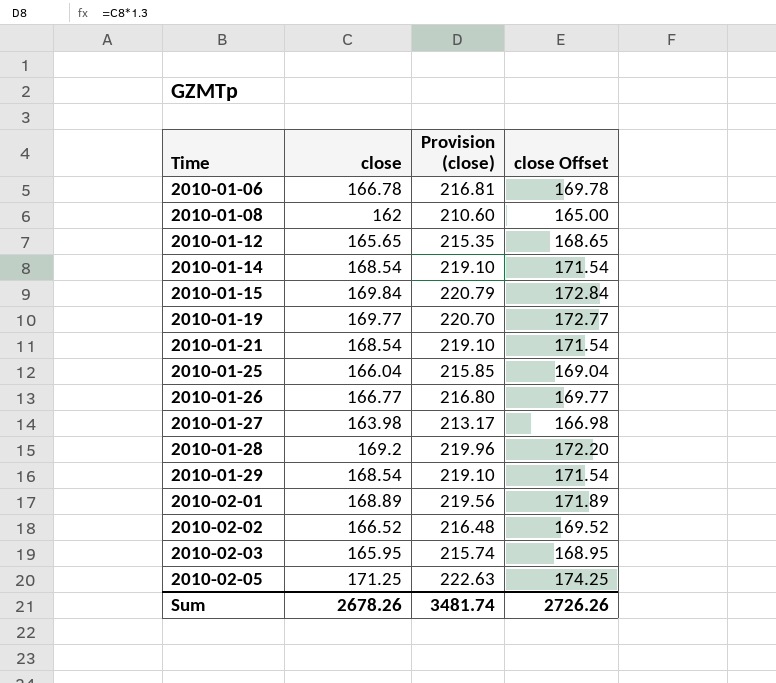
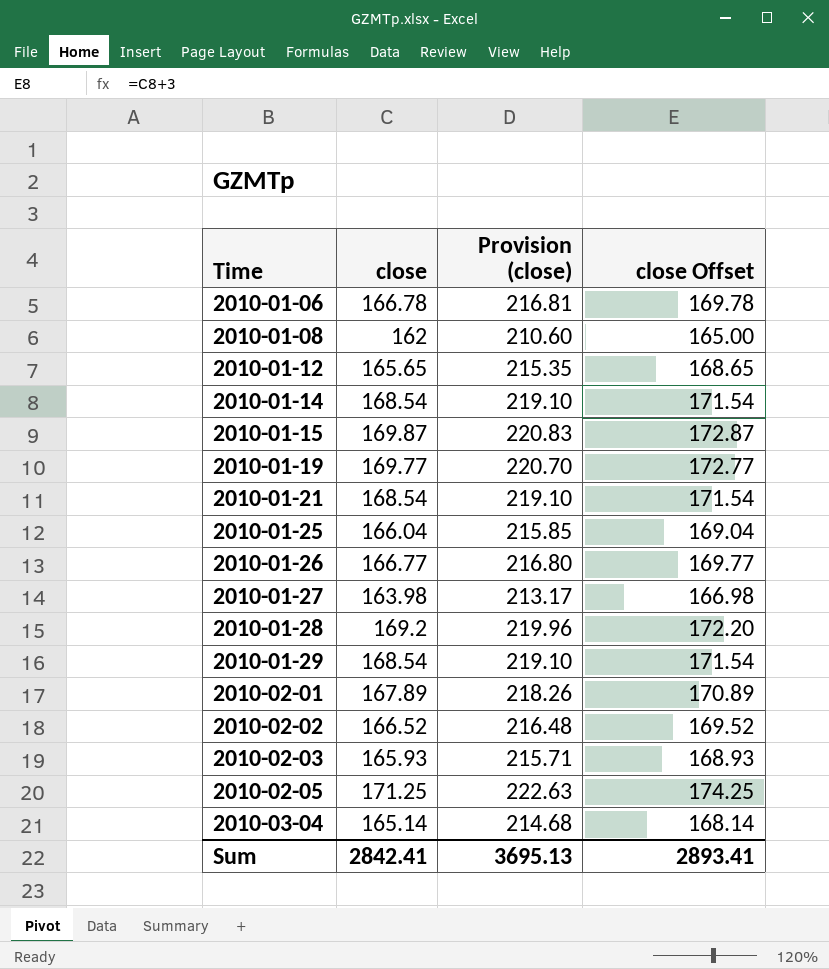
2010-01-15 | close: 169.84 -> 169.87
2010-01-15 | Provision (close): 220.79 -> 220.83
2010-01-15 | close Offset: 172.84 -> 172.87
2010-02-01 | close: 168.89 -> 167.89
2010-02-01 | Provision (close): 219.56 -> 218.26
2010-02-01 | close Offset: 171.89 -> 170.89
2010-02-03 | close: 165.95 -> 165.93
2010-02-03 | Provision (close): 215.74 -> 215.71
2010-02-03 | close Offset: 168.95 -> 168.93
row 2010-03-04: none -> 165.14 | 214.68 | 168.14
Sum | close: 2678.26 -> 2842.41
Sum | Provision (close): 3481.74 -> 3695.13
Sum | close Offset: 2726.26 -> 2893.41

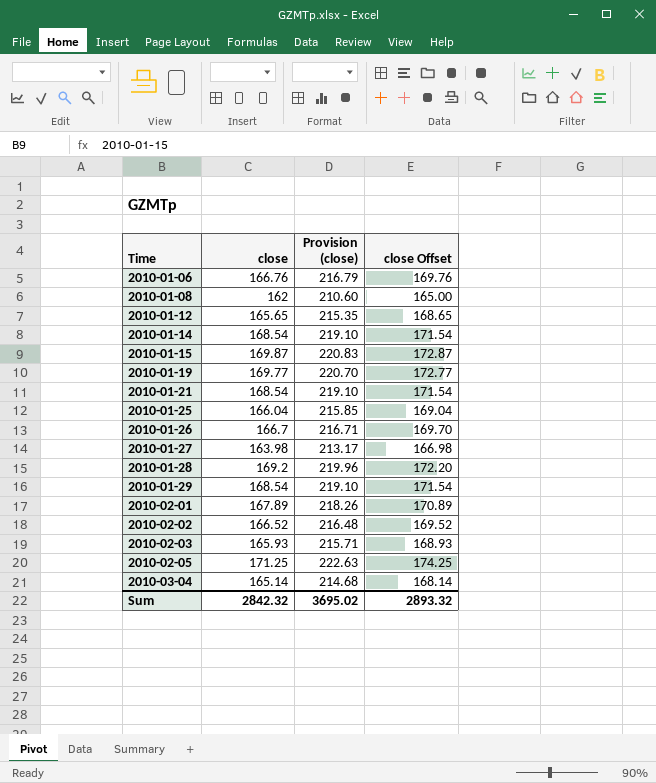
2010-01-06 | close: 166.78 -> 166.76
2010-01-06 | Provision (close): 216.81 -> 216.79
2010-01-06 | close Offset: 169.78 -> 169.76
2010-01-26 | close: 166.77 -> 166.7
2010-01-26 | Provision (close): 216.80 -> 216.71
2010-01-26 | close Offset: 169.77 -> 169.70
Sum | close: 2842.41 -> 2842.32
Sum | Provision (close): 3695.13 -> 3695.02
Sum | close Offset: 2893.41 -> 2893.32

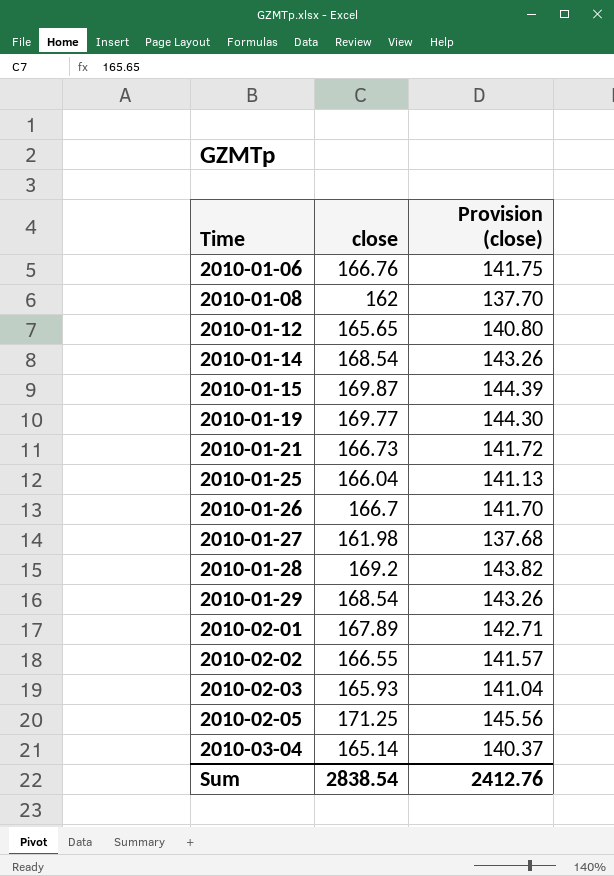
column close Offset | formula: [close] + 3 -> none
column Provision (close) | formula: [close] * 1.3 -> [close] * 0.85
2010-01-21 | close: 168.54 -> 166.73
2010-01-27 | close: 163.98 -> 161.98
2010-02-02 | close: 166.52 -> 166.55
Sum | close: 2842.32 -> 2838.54
Sum | Provision (close): 3695.02 -> 2412.76

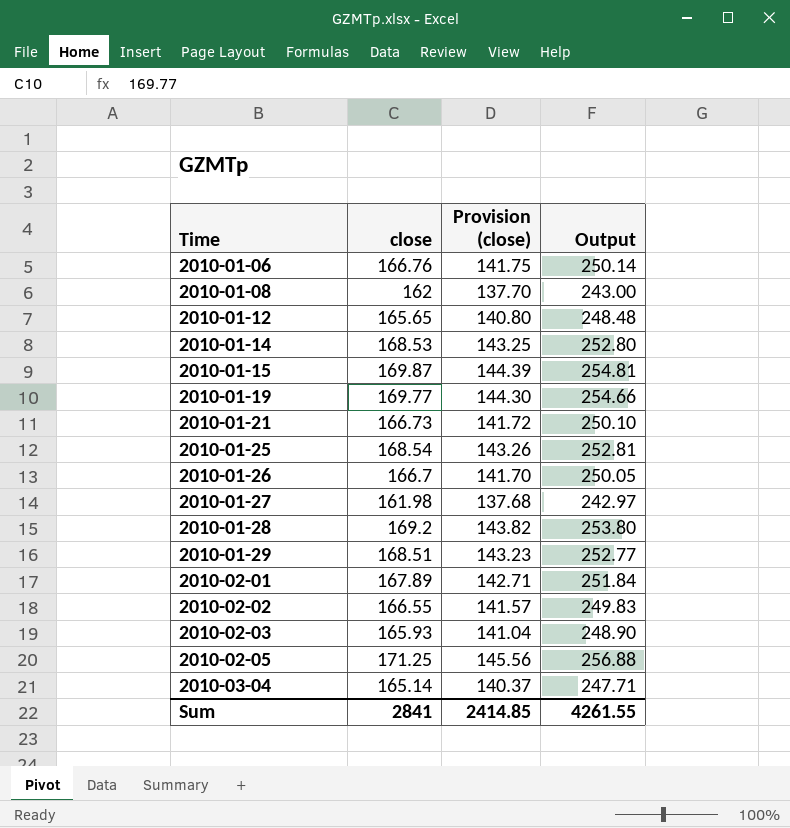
column Output | formula: none -> [close] * 1.5
2010-01-14 | close: 168.54 -> 168.53
2010-01-14 | Provision (close): 143.26 -> 143.25
2010-01-25 | close: 166.04 -> 168.54
2010-01-25 | Provision (close): 141.13 -> 143.26
2010-01-29 | close: 168.54 -> 168.51
2010-01-29 | Provision (close): 143.26 -> 143.23
Sum | close: 2838.54 -> 2841
Sum | Provision (close): 2412.76 -> 2414.85

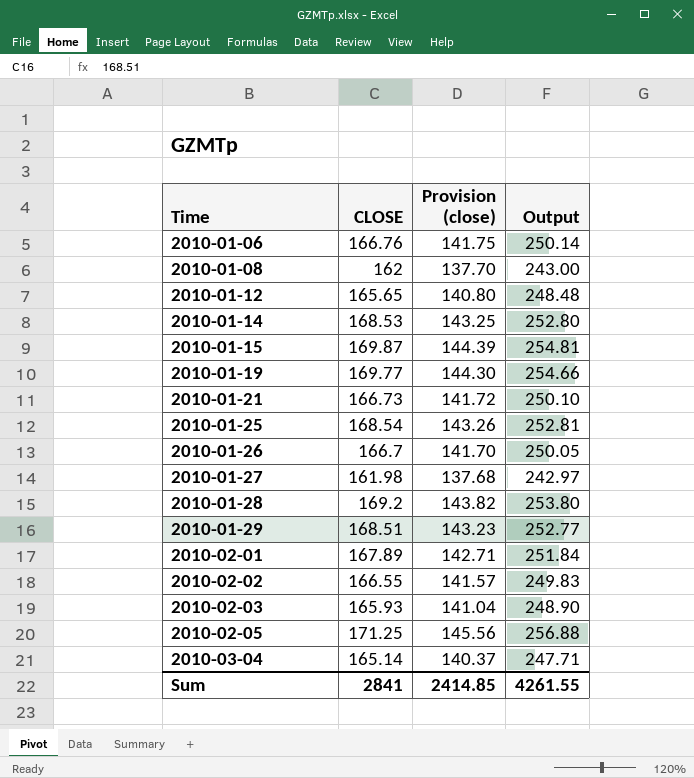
column name: close -> CLOSE

